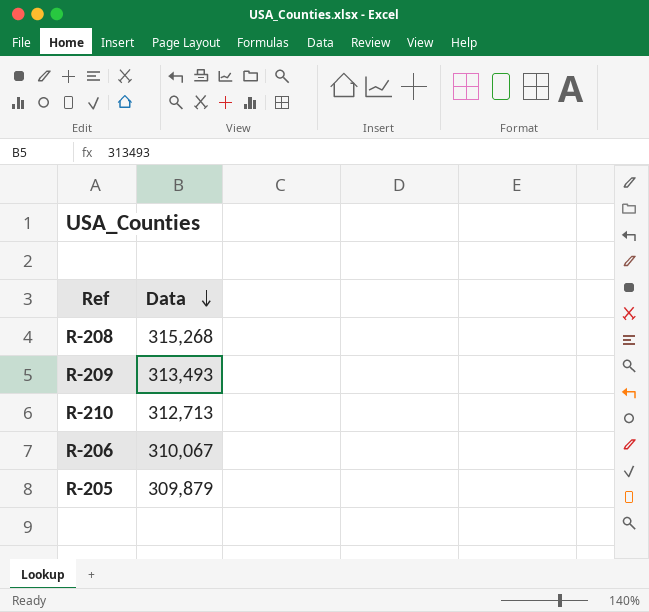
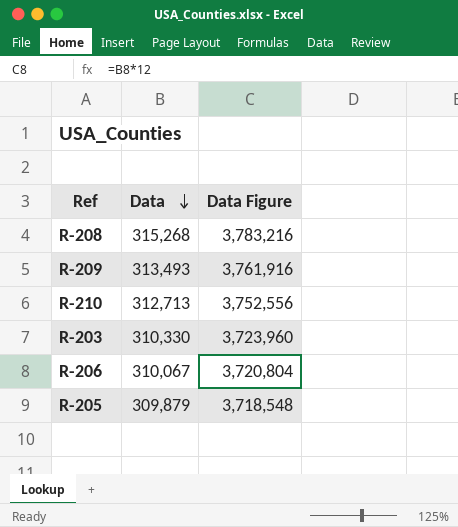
column Data Figure | formula: none -> [Data] * 12
row R-203: none -> 310,330 | 3,723,960

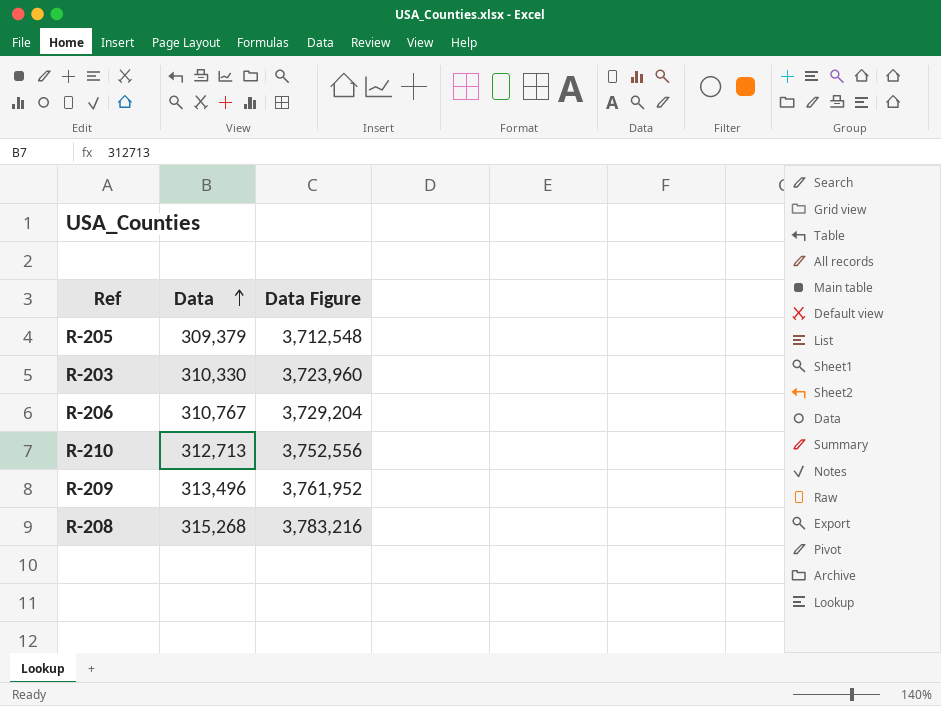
row order: Data descending -> Data ascending
R-205 | Data: 309,879 -> 309,379
R-205 | Data Figure: 3,718,548 -> 3,712,548
R-206 | Data: 310,067 -> 310,767
R-206 | Data Figure: 3,720,804 -> 3,729,204
R-209 | Data: 313,493 -> 313,496
R-209 | Data Figure: 3,761,916 -> 3,761,952

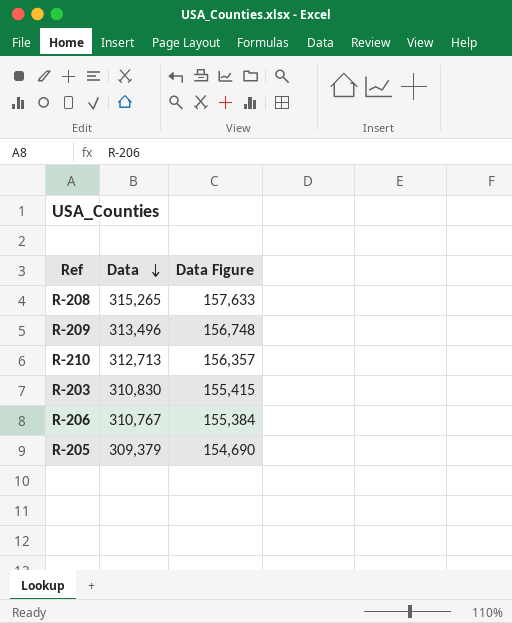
row order: Data ascending -> Data descending
column Data Figure | formula: [Data] * 12 -> [Data] * 0.5
R-208 | Data: 315,268 -> 315,265
R-203 | Data: 310,330 -> 310,830

